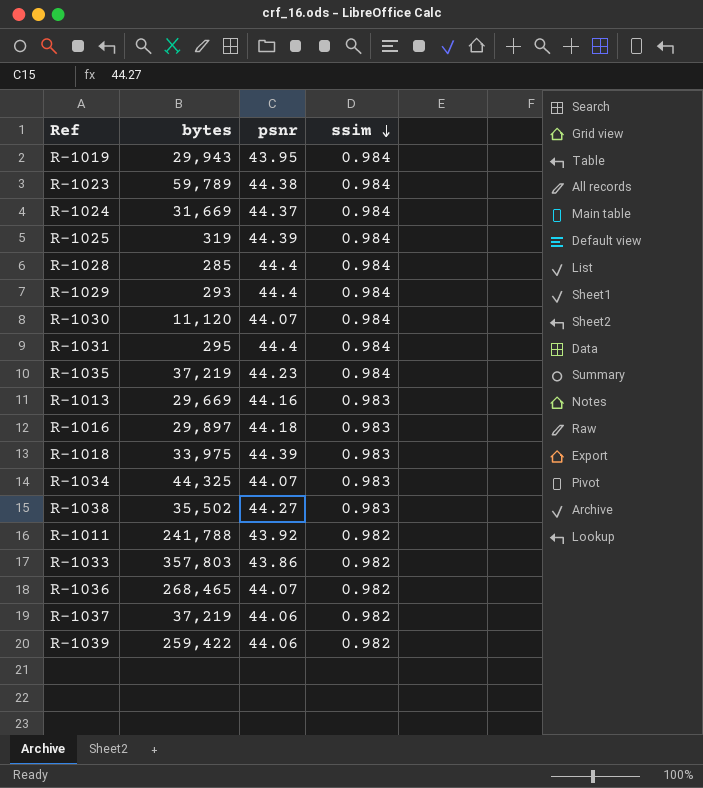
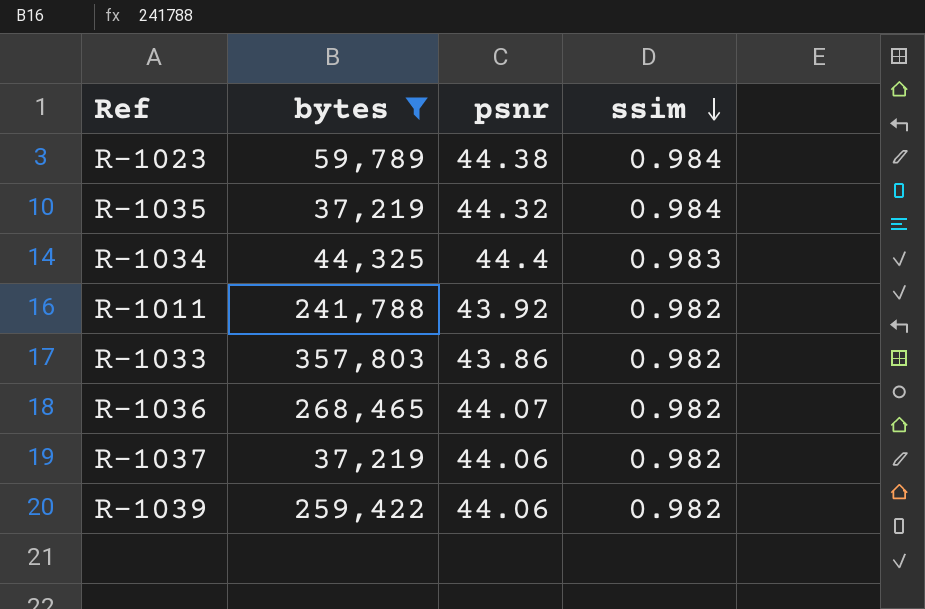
filter: none -> bytes >= 37,219
R-1035 | psnr: 44.23 -> 44.32
R-1034 | psnr: 44.07 -> 44.4

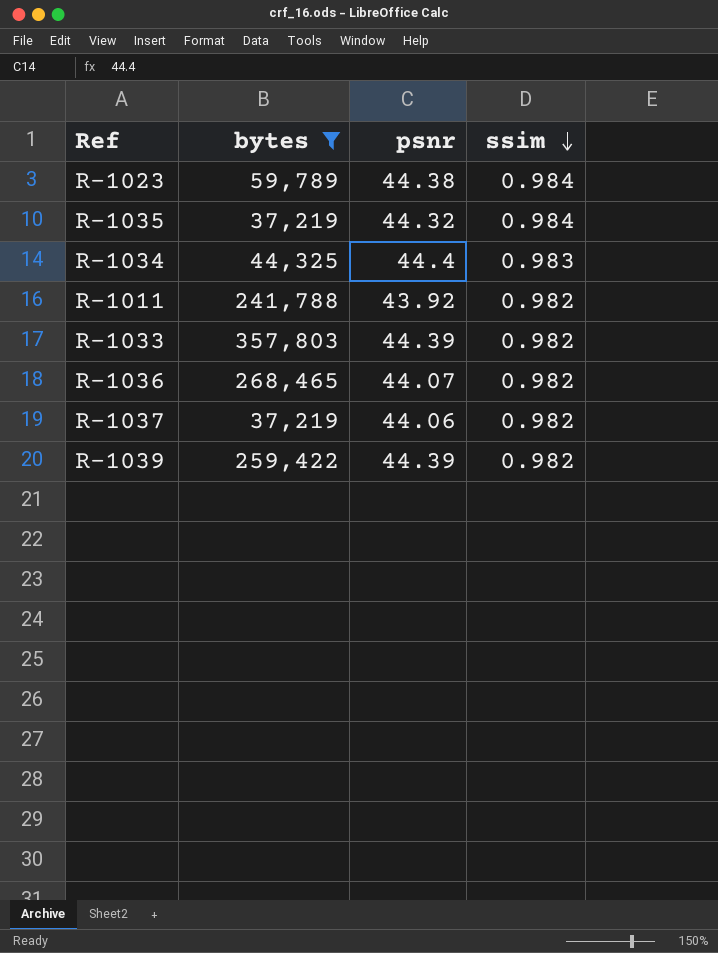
R-1033 | psnr: 43.86 -> 44.39
R-1039 | psnr: 44.06 -> 44.39

